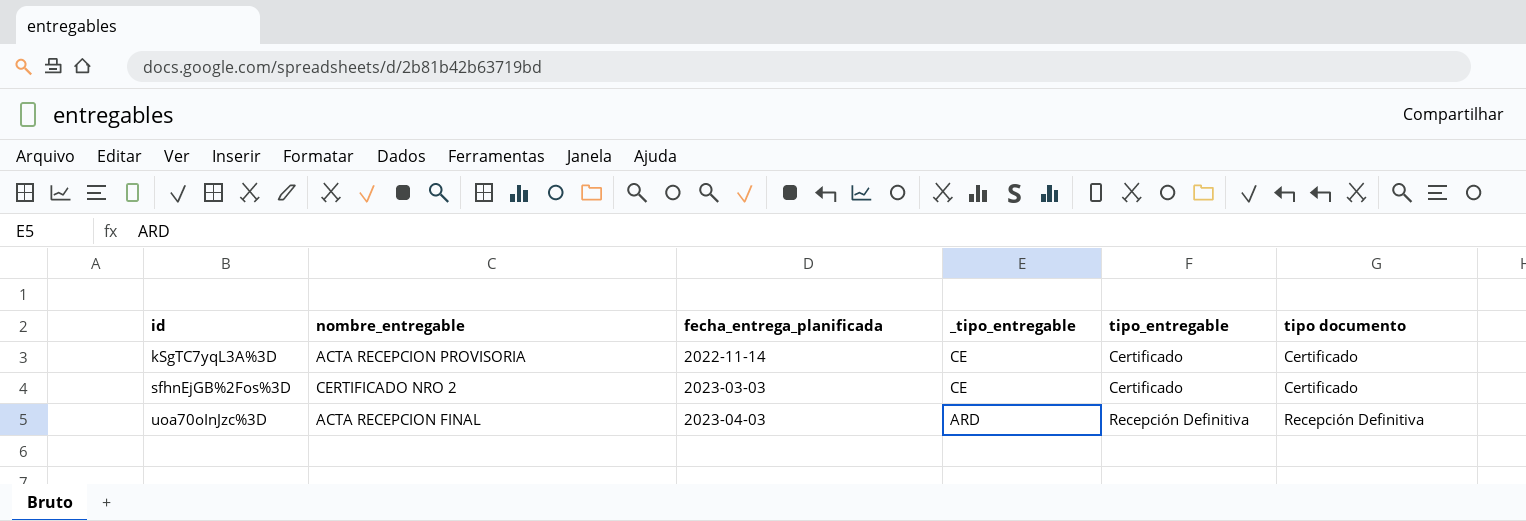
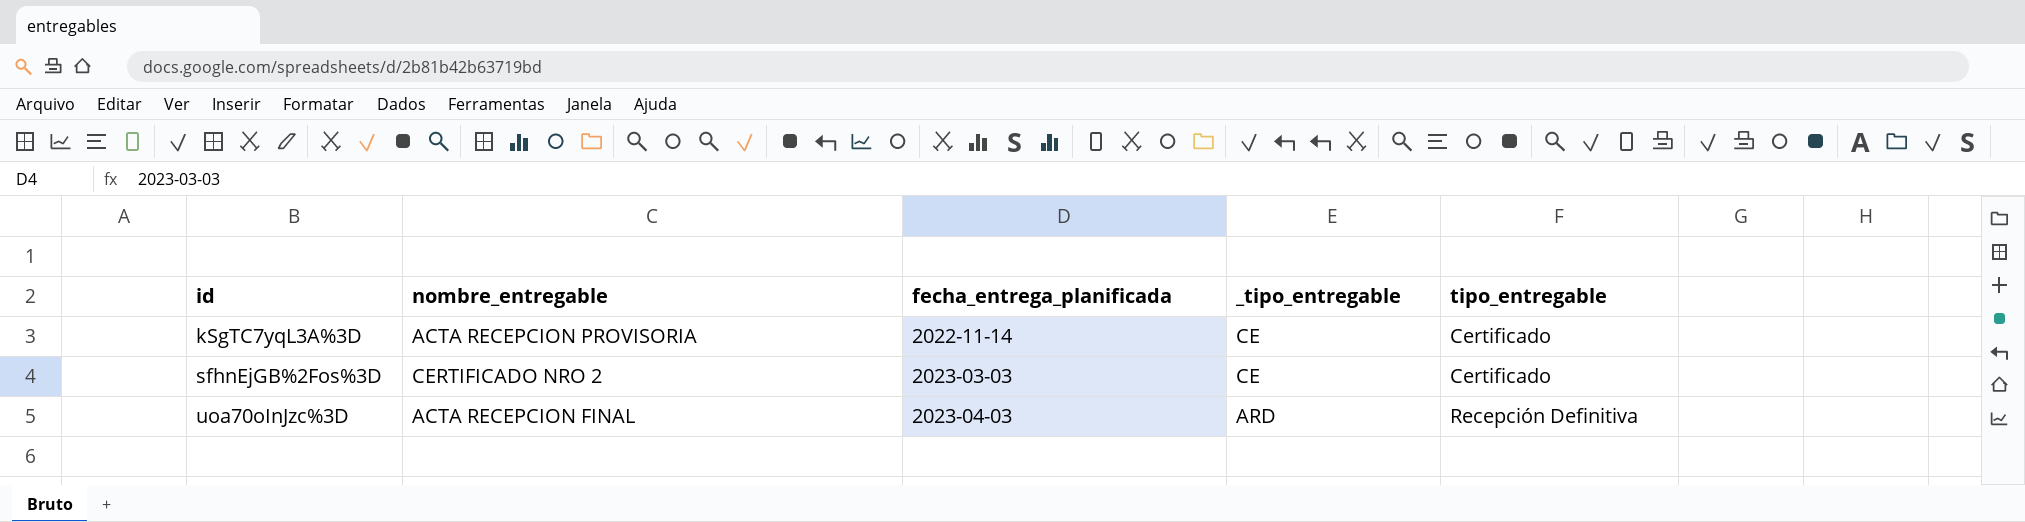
column tipo documento | position: 6 -> none

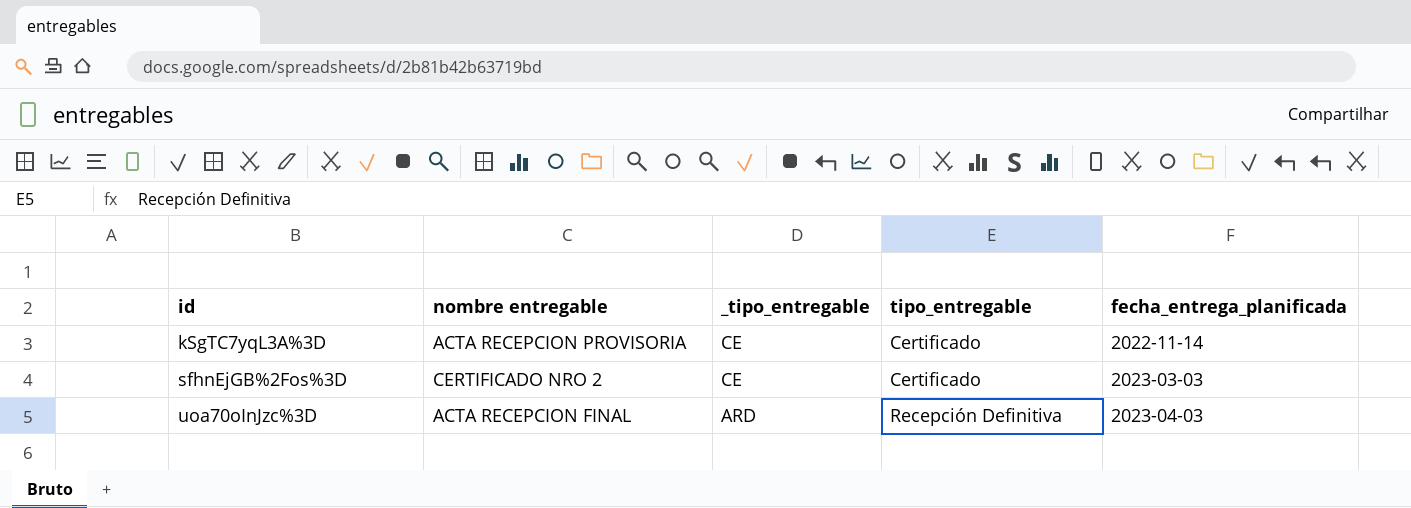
column name: nombre_entregable -> nombre entregable
column fecha_entrega_planificada | position: 3 -> 5

